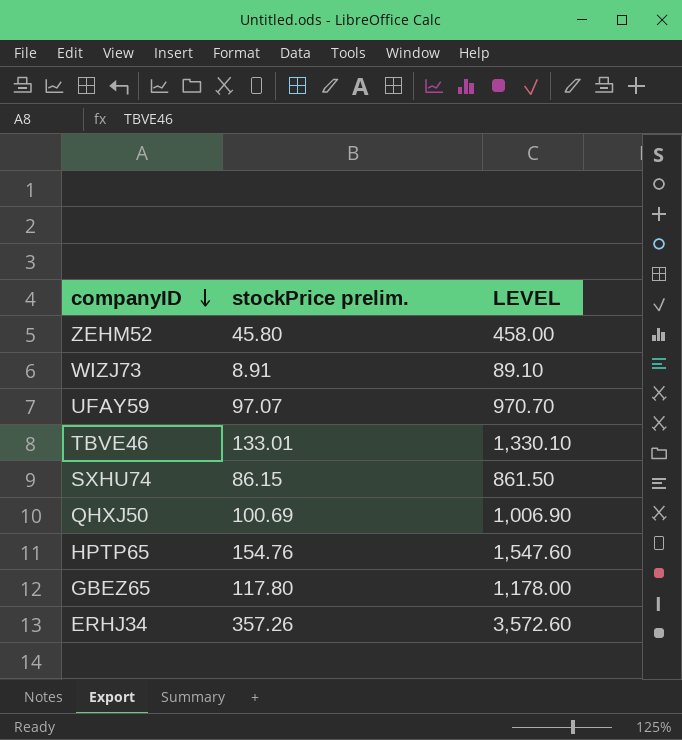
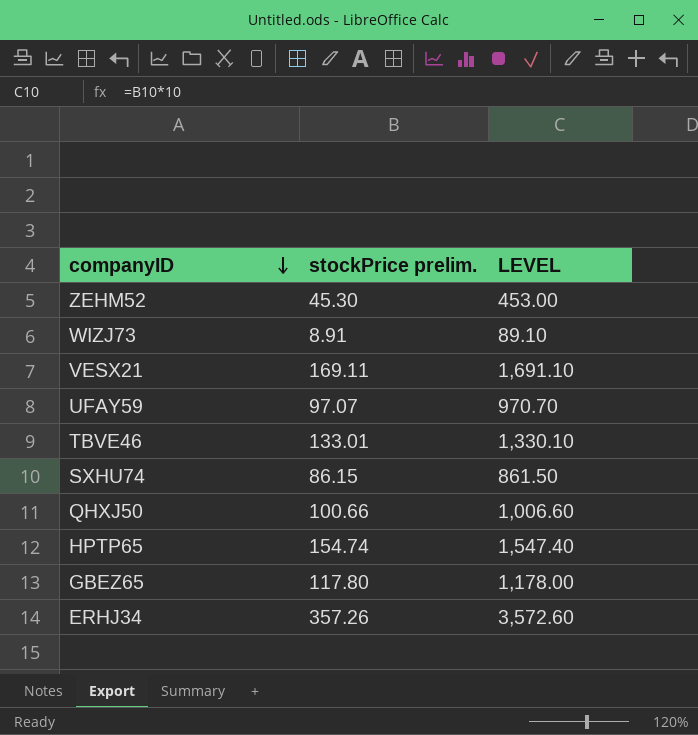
ZEHM52 | stockPrice prelim.: 45.80 -> 45.30
ZEHM52 | LEVEL: 458.00 -> 453.00
row VESX21: none -> 169.11 | 1,691.10
QHXJ50 | stockPrice prelim.: 100.69 -> 100.66
QHXJ50 | LEVEL: 1,006.90 -> 1,006.60
HPTP65 | stockPrice prelim.: 154.76 -> 154.74
HPTP65 | LEVEL: 1,547.60 -> 1,547.40

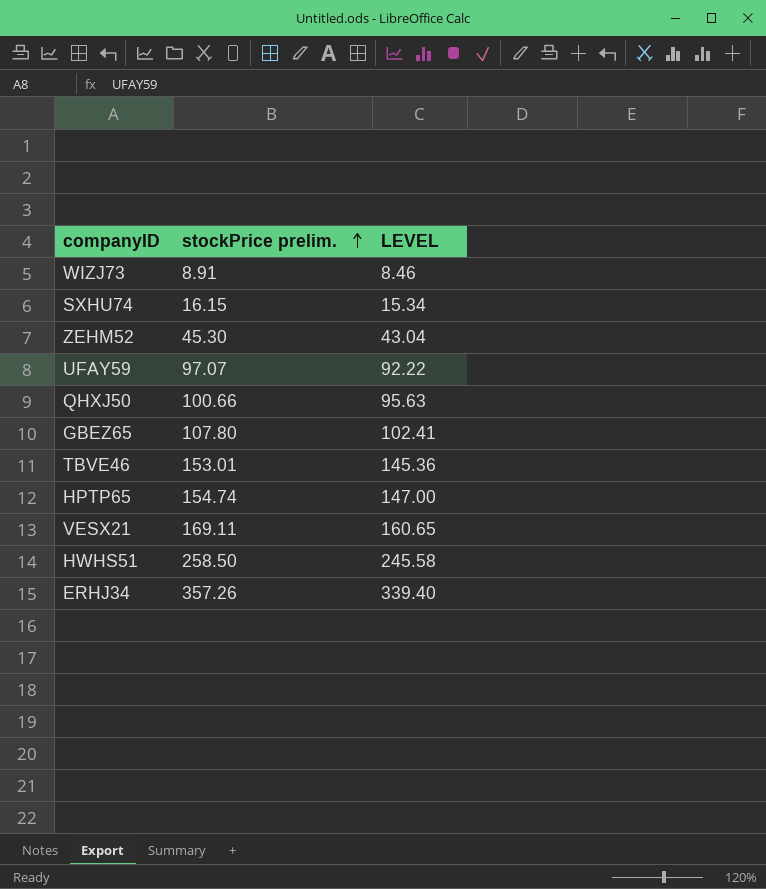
row order: companyID descending -> stockPrice prelim. ascending
column LEVEL | formula: [stockPrice prelim.] * 10 -> [stockPrice prelim.] * 0.95
SXHU74 | stockPrice prelim.: 86.15 -> 16.15
GBEZ65 | stockPrice prelim.: 117.80 -> 107.80
TBVE46 | stockPrice prelim.: 133.01 -> 153.01
row HWHS51: none -> 258.50 | 245.58

